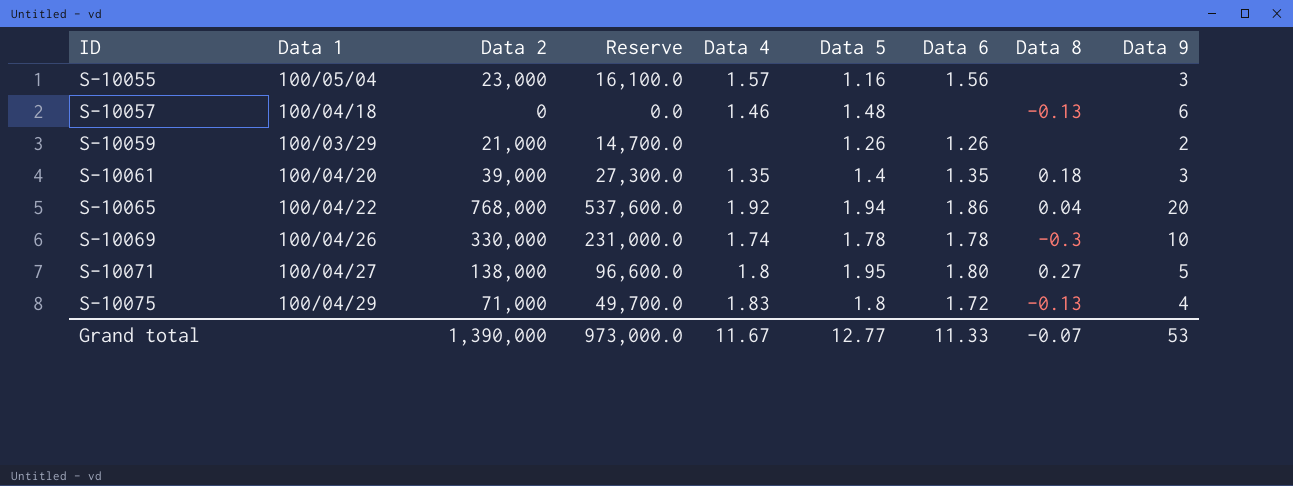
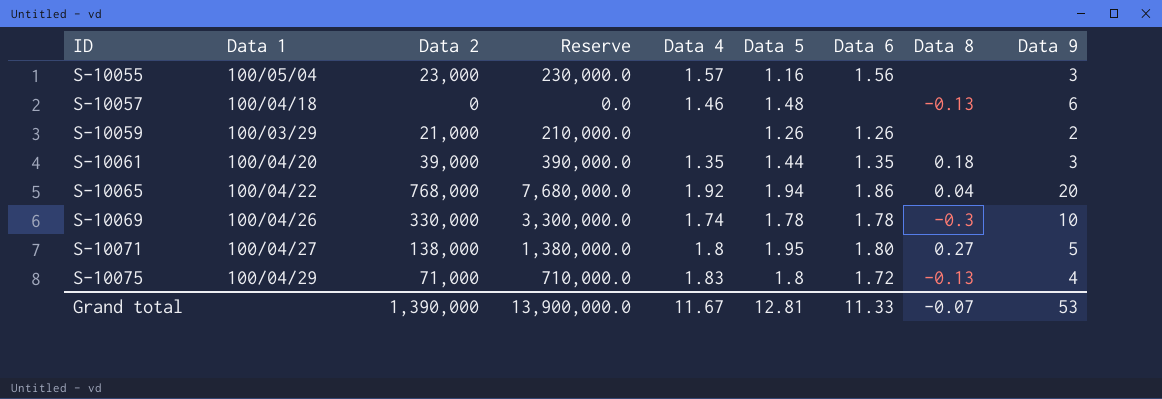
column Reserve | formula: [Data 2] * 0.7 -> [Data 2] * 10
S-10061 | Data 5: 1.4 -> 1.44
Grand total | Reserve: 973,000.0 -> 13,900,000.0
Grand total | Data 5: 12.77 -> 12.81

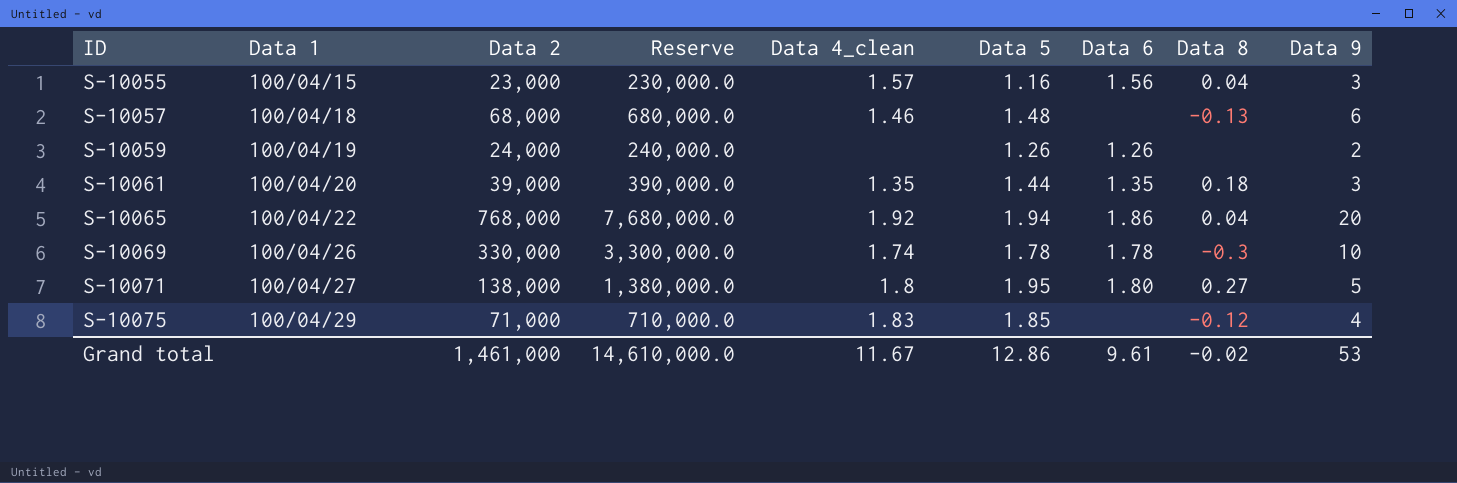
column name: Data 4 -> Data 4_clean
S-10055 | Data 1: 100/05/04 -> 100/04/15
S-10055 | Data 8: none -> 0.04
S-10057 | Data 2: 0 -> 68,000
S-10057 | Reserve: 0.0 -> 680,000.0
S-10059 | Data 1: 100/03/29 -> 100/04/19
S-10059 | Data 2: 21,000 -> 24,000
S-10059 | Reserve: 210,000.0 -> 240,000.0
S-10075 | Data 5: 1.8 -> 1.85
S-10075 | Data 6: 1.72 -> none
S-10075 | Data 8: -0.13 -> -0.12
Grand total | Data 2: 1,390,000 -> 1,461,000
Grand total | Reserve: 13,900,000.0 -> 14,610,000.0
Grand total | Data 5: 12.81 -> 12.86
Grand total | Data 6: 11.33 -> 9.61
Grand total | Data 8: -0.07 -> -0.02

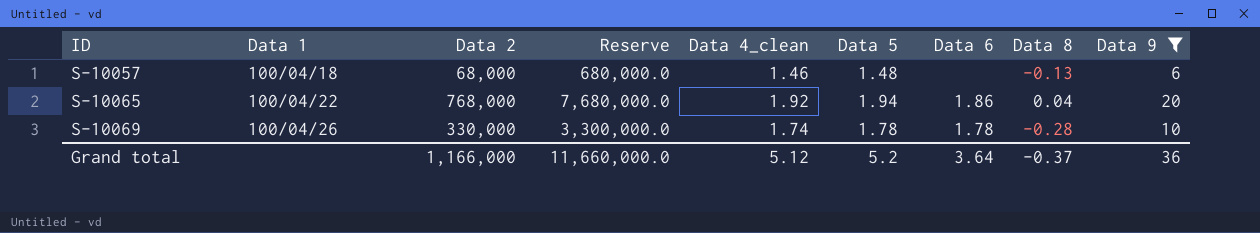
filter: none -> Data 9 >= 6
S-10069 | Data 8: -0.3 -> -0.28
Grand total | Data 2: 1,461,000 -> 1,166,000
Grand total | Reserve: 14,610,000.0 -> 11,660,000.0
Grand total | Data 4_clean: 11.67 -> 5.12
Grand total | Data 5: 12.86 -> 5.2
Grand total | Data 6: 9.61 -> 3.64
Grand total | Data 8: -0.02 -> -0.37
Grand total | Data 9: 53 -> 36

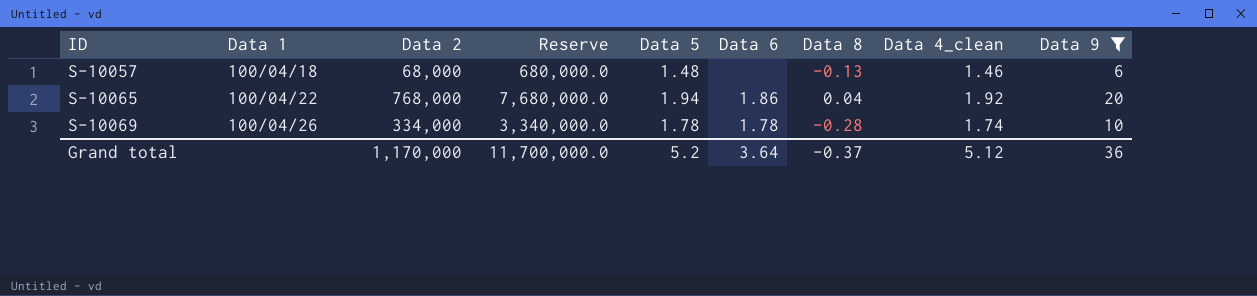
column Data 4_clean | position: 5 -> 8
S-10069 | Data 2: 330,000 -> 334,000
S-10069 | Reserve: 3,300,000.0 -> 3,340,000.0
Grand total | Data 2: 1,166,000 -> 1,170,000
Grand total | Reserve: 11,660,000.0 -> 11,700,000.0

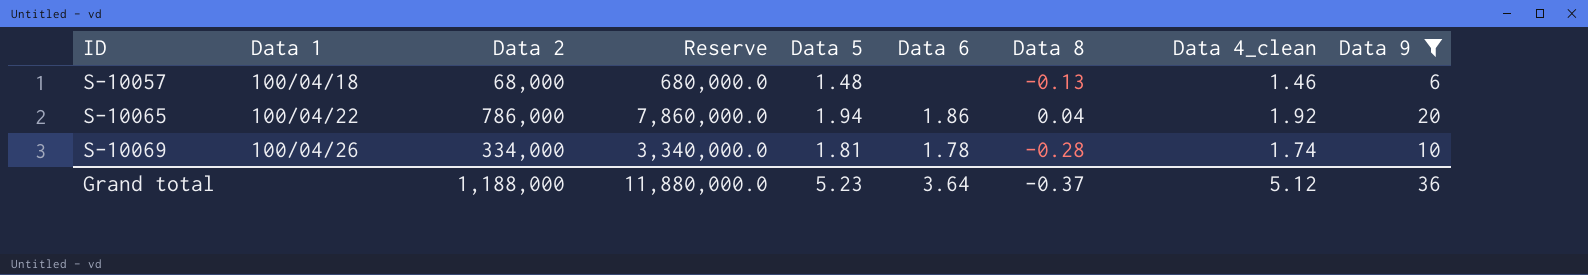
S-10065 | Data 2: 768,000 -> 786,000
S-10065 | Reserve: 7,680,000.0 -> 7,860,000.0
S-10069 | Data 5: 1.78 -> 1.81
Grand total | Data 2: 1,170,000 -> 1,188,000
Grand total | Reserve: 11,700,000.0 -> 11,880,000.0
Grand total | Data 5: 5.2 -> 5.23

